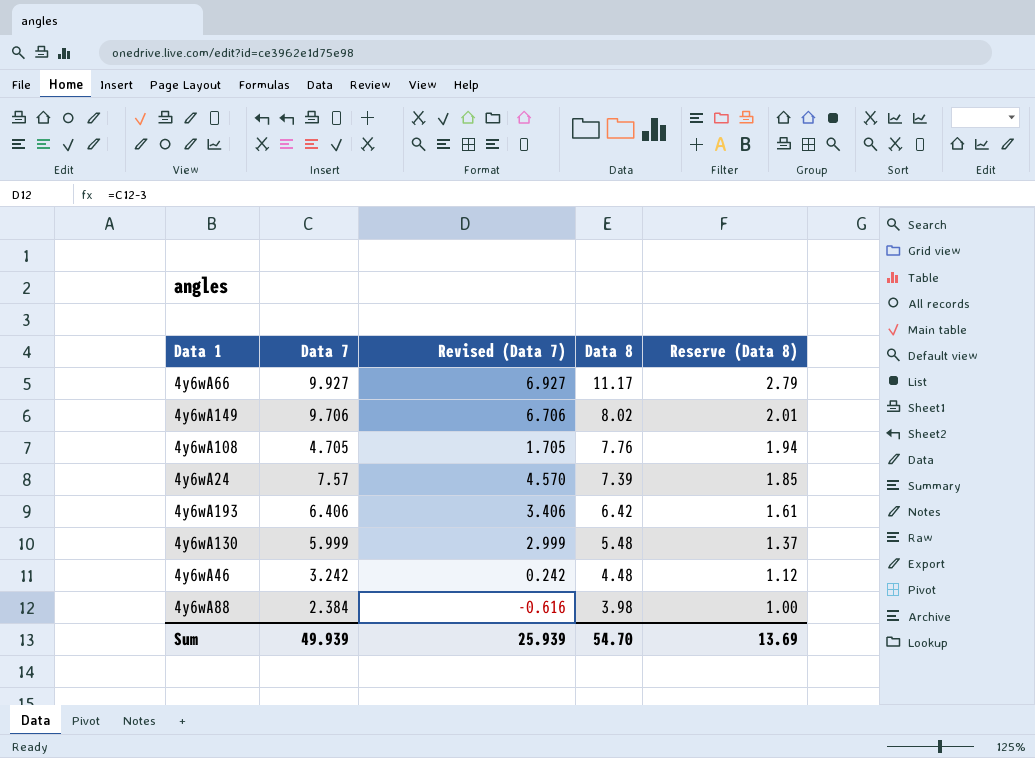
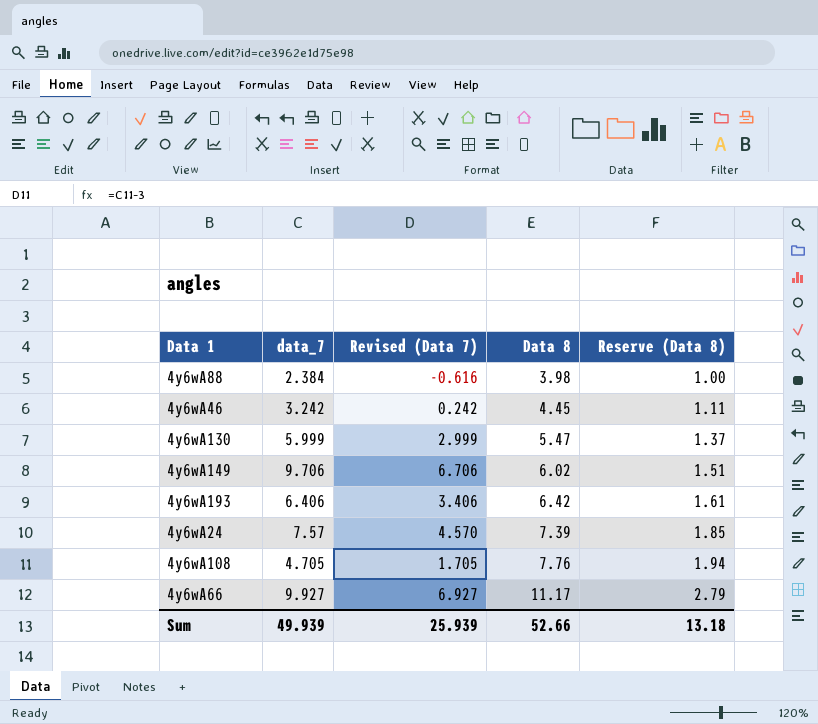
row order: Data 8 descending -> Data 8 ascending
column name: Data 7 -> data_7
4y6wA46 | Data 8: 4.48 -> 4.45
4y6wA46 | Reserve (Data 8): 1.12 -> 1.11
4y6wA130 | Data 8: 5.48 -> 5.47
4y6wA149 | Data 8: 8.02 -> 6.02
4y6wA149 | Reserve (Data 8): 2.01 -> 1.51
Sum | Data 8: 54.70 -> 52.66
Sum | Reserve (Data 8): 13.69 -> 13.18

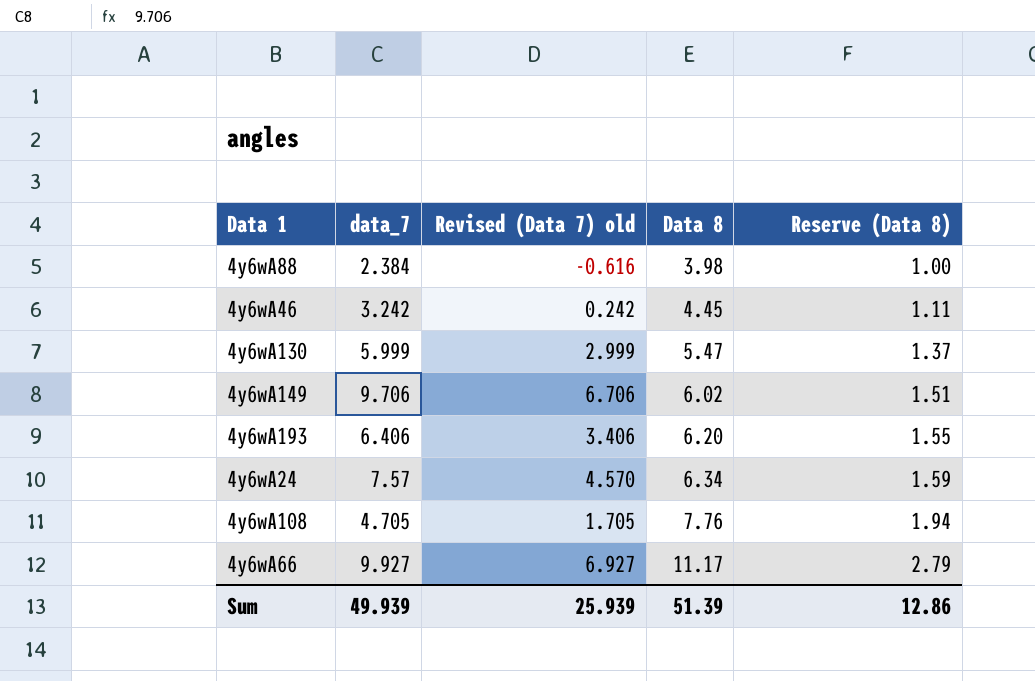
column name: Revised (Data 7) -> Revised (Data 7) old
4y6wA193 | Data 8: 6.42 -> 6.20
4y6wA193 | Reserve (Data 8): 1.61 -> 1.55
4y6wA24 | Data 8: 7.39 -> 6.34
4y6wA24 | Reserve (Data 8): 1.85 -> 1.59
Sum | Data 8: 52.66 -> 51.39
Sum | Reserve (Data 8): 13.18 -> 12.86

